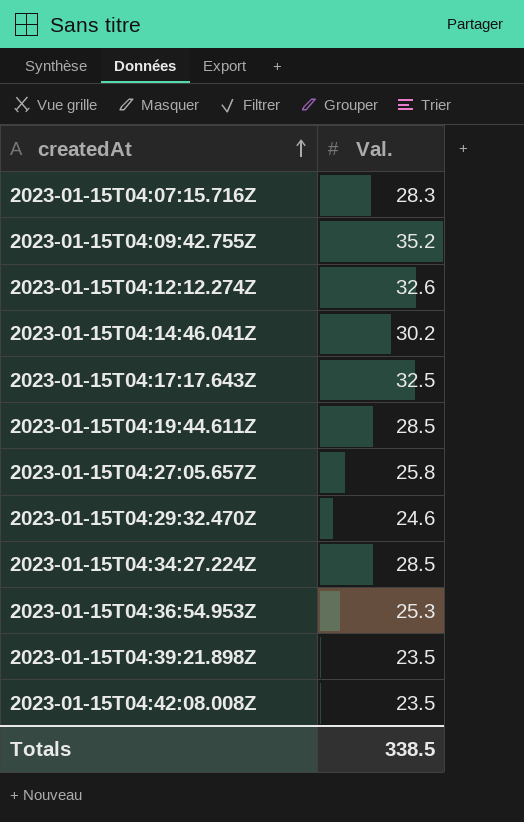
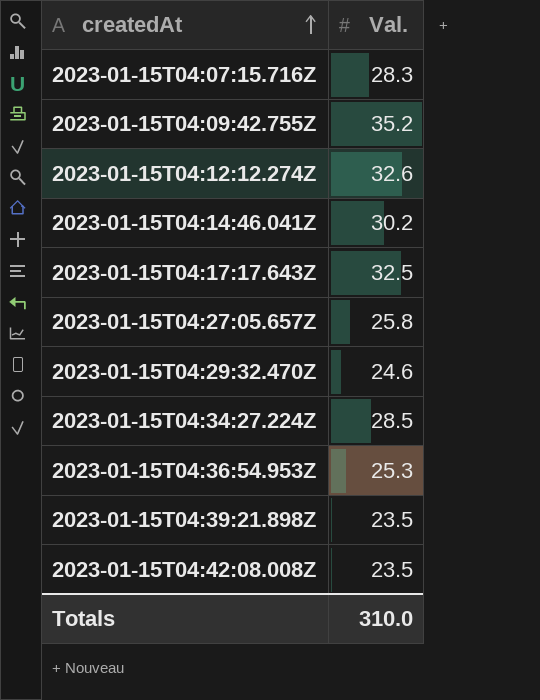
row 2023-01-15T04:19:44.611Z: 28.5 -> none
Totals | Val.: 338.5 -> 310.0

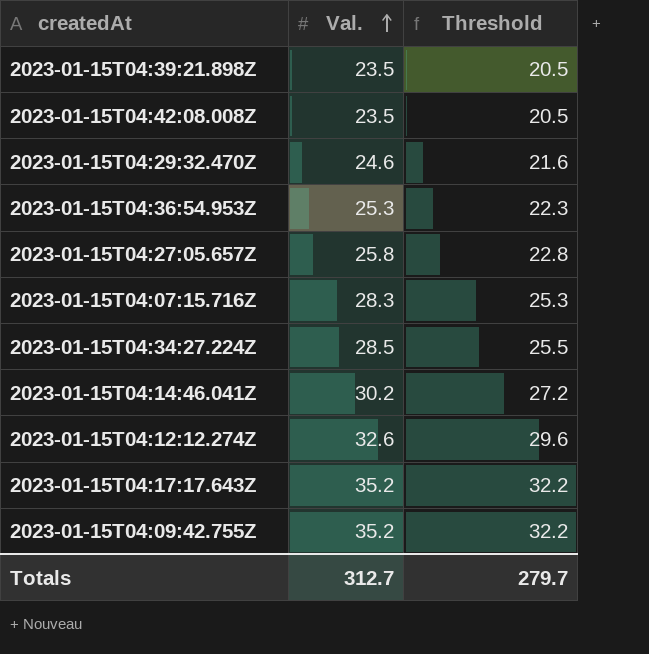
row order: createdAt ascending -> Val. ascending
column Threshold | formula: none -> [Val.] - 3
2023-01-15T04:17:17.643Z | Val.: 32.5 -> 35.2
Totals | Val.: 310.0 -> 312.7

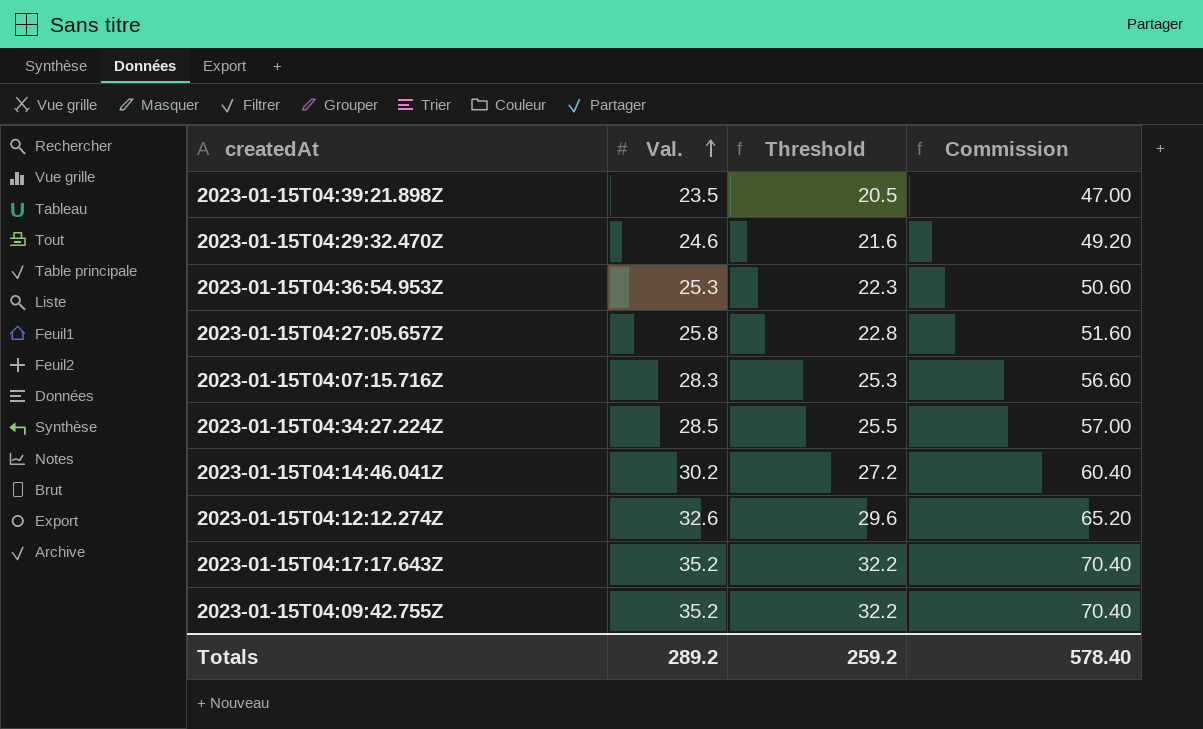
column Commission | formula: none -> [Val.] * 2
row 2023-01-15T04:42:08.008Z: 23.5 | 20.5 -> none
Totals | Val.: 312.7 -> 289.2
Totals | Threshold: 279.7 -> 259.2

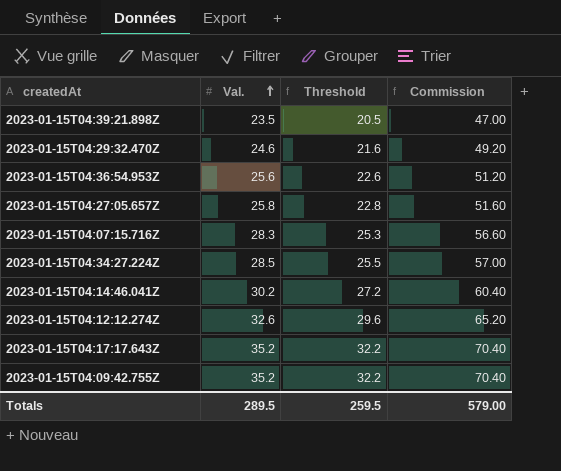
2023-01-15T04:36:54.953Z | Val.: 25.3 -> 25.6
2023-01-15T04:36:54.953Z | Threshold: 22.3 -> 22.6
2023-01-15T04:36:54.953Z | Commission: 50.60 -> 51.20
Totals | Val.: 289.2 -> 289.5
Totals | Threshold: 259.2 -> 259.5
Totals | Commission: 578.40 -> 579.00

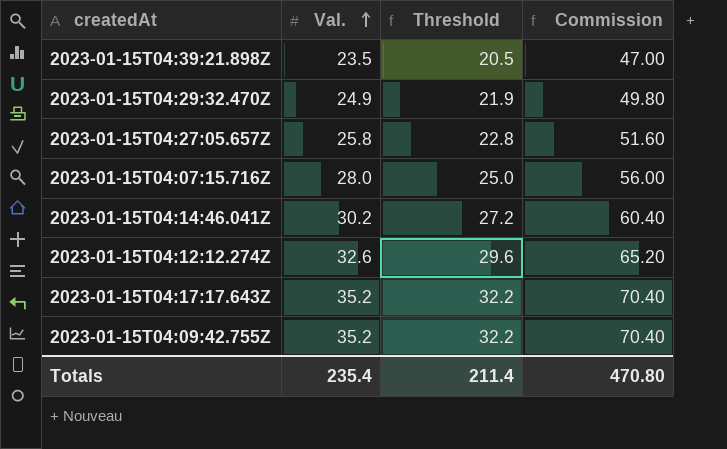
row 2023-01-15T04:36:54.953Z: 25.6 | 22.6 | 51.20 -> none
row 2023-01-15T04:34:27.224Z: 28.5 | 25.5 | 57.00 -> none
2023-01-15T04:29:32.470Z | Val.: 24.6 -> 24.9
2023-01-15T04:29:32.470Z | Threshold: 21.6 -> 21.9
2023-01-15T04:29:32.470Z | Commission: 49.20 -> 49.80
2023-01-15T04:07:15.716Z | Val.: 28.3 -> 28.0
2023-01-15T04:07:15.716Z | Threshold: 25.3 -> 25.0
2023-01-15T04:07:15.716Z | Commission: 56.60 -> 56.00
Totals | Val.: 289.5 -> 235.4
Totals | Threshold: 259.5 -> 211.4
Totals | Commission: 579.00 -> 470.80

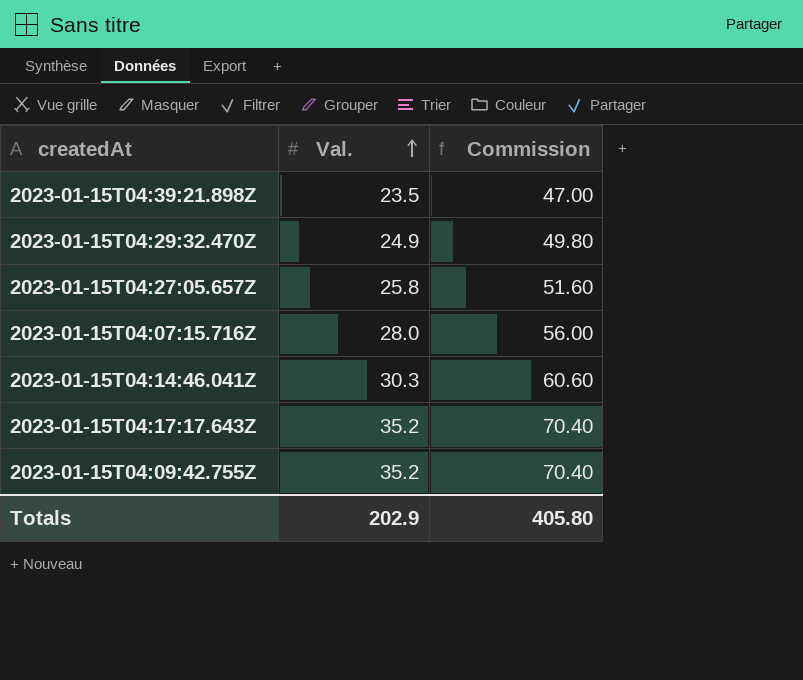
column Threshold | formula: [Val.] - 3 -> none
row 2023-01-15T04:12:12.274Z: 32.6 | 29.6 | 65.20 -> none
2023-01-15T04:14:46.041Z | Val.: 30.2 -> 30.3
2023-01-15T04:14:46.041Z | Commission: 60.40 -> 60.60
Totals | Val.: 235.4 -> 202.9
Totals | Commission: 470.80 -> 405.80

